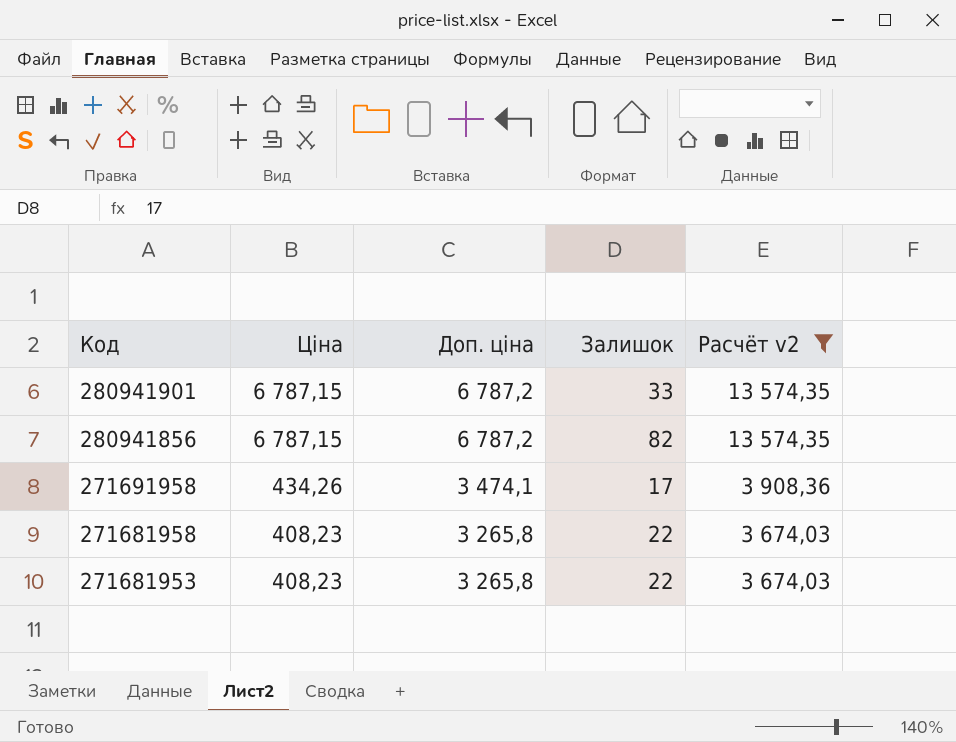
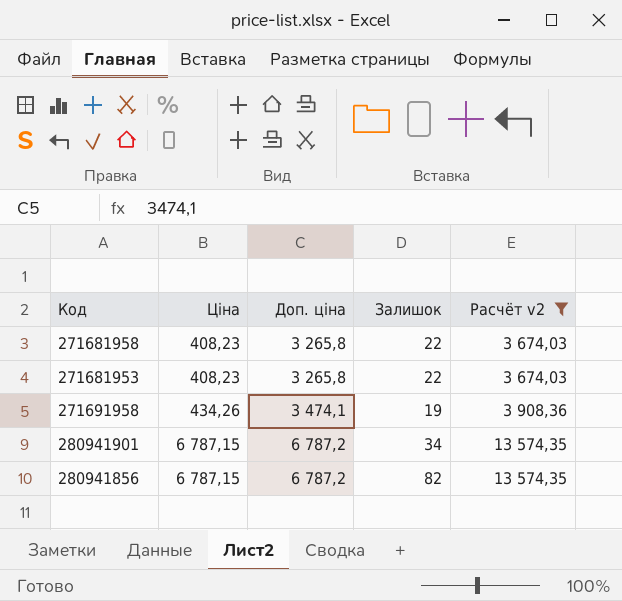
row order: Код descending -> Ціна ascending
271691958 | Залишок: 17 -> 19
280941901 | Залишок: 33 -> 34

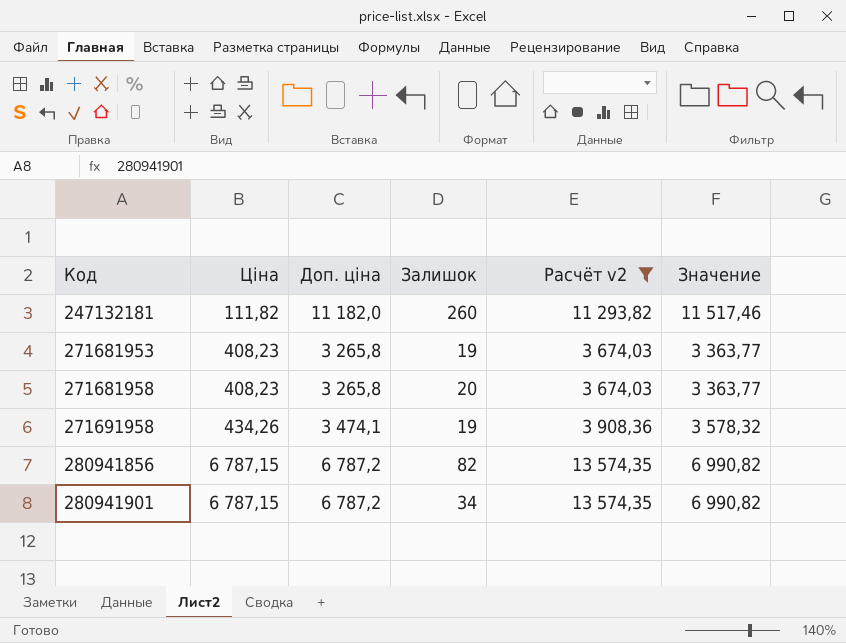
row order: Ціна ascending -> Код ascending
column Значение | formula: none -> [Доп. ціна] * 1,03
row 247132181: none -> 111,82 | 11 182,0 | 260 | 11 293,82 | 11 517,46
271681953 | Залишок: 22 -> 19
271681958 | Залишок: 22 -> 20

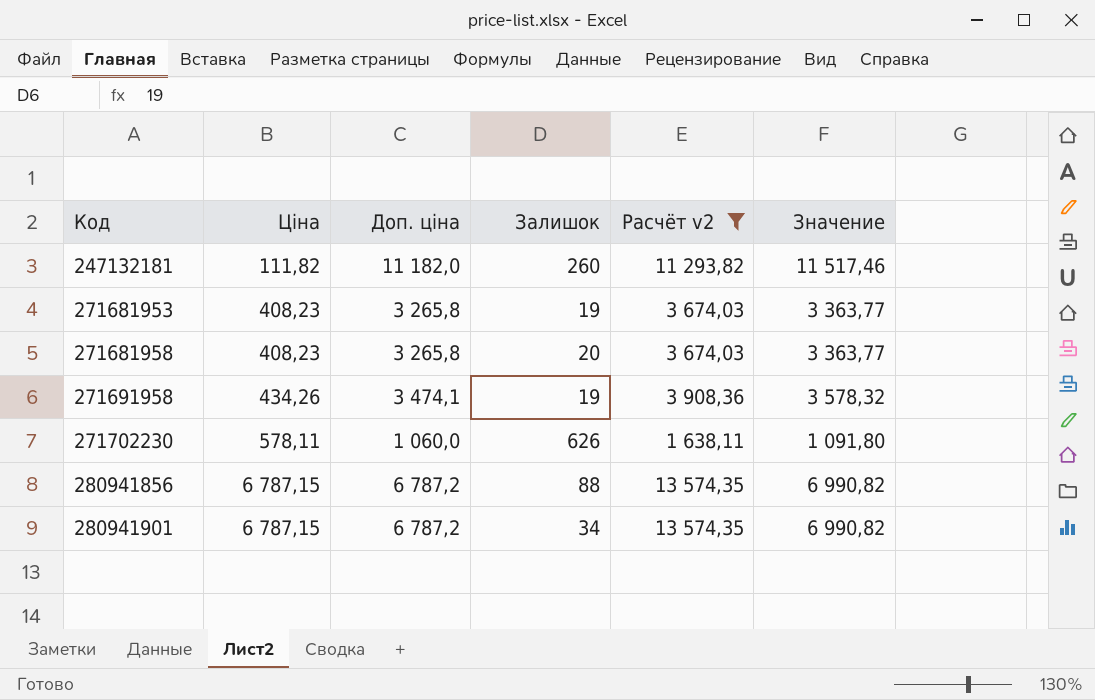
row 271702230: none -> 578,11 | 1 060,0 | 626 | 1 638,11 | 1 091,80
280941856 | Залишок: 82 -> 88

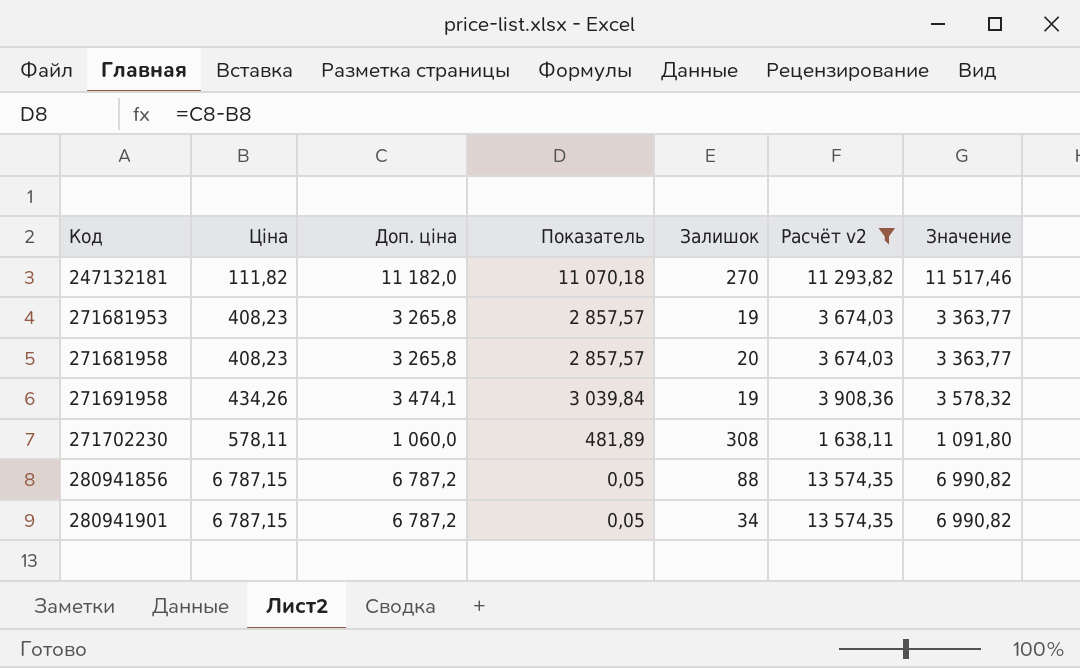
column Показатель | formula: none -> [Доп. ціна] - [Ціна]
247132181 | Залишок: 260 -> 270
271702230 | Залишок: 626 -> 308

